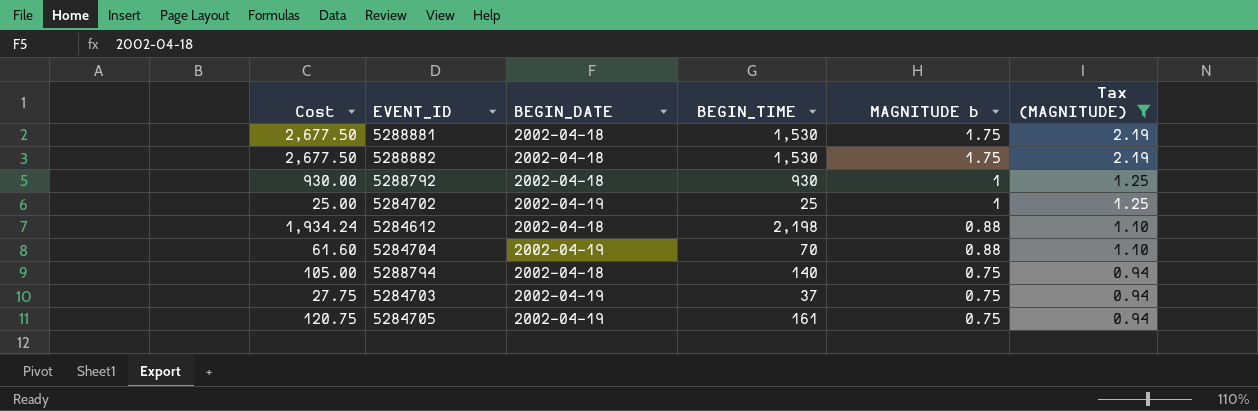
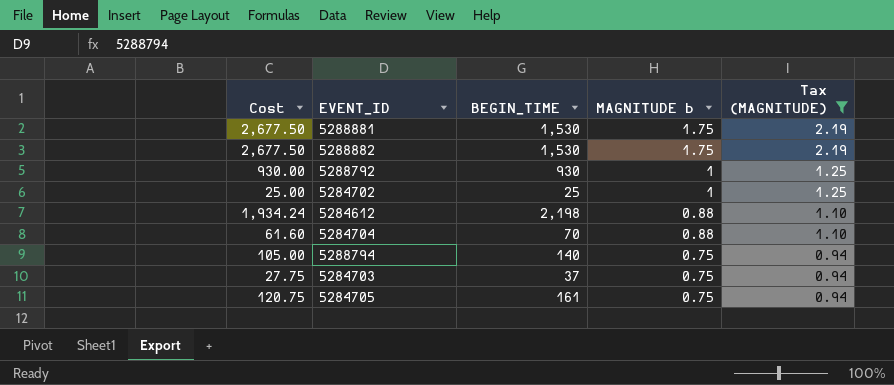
column BEGIN_DATE | position: 3 -> none

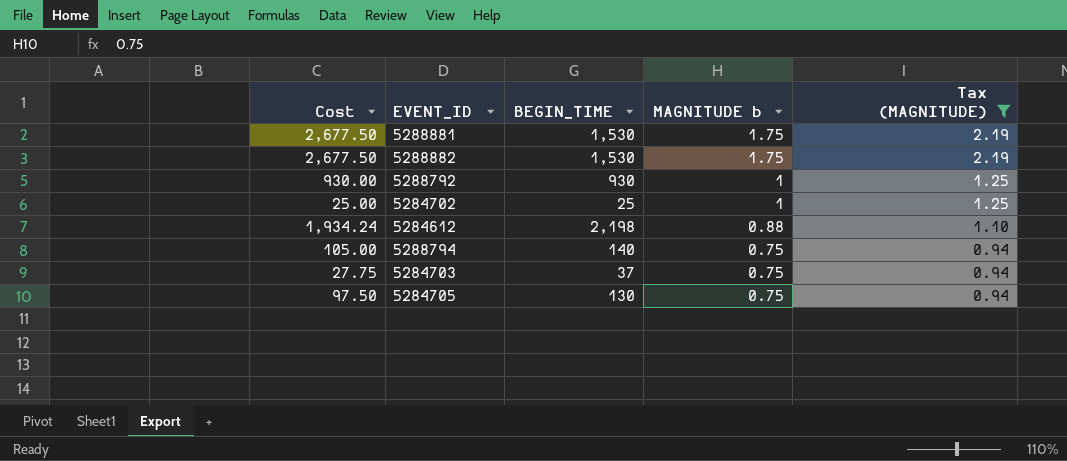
row 5284704: 61.60 | 70 | 0.88 | 1.10 -> none
5284705 | Cost: 120.75 -> 97.50
5284705 | BEGIN_TIME: 161 -> 130

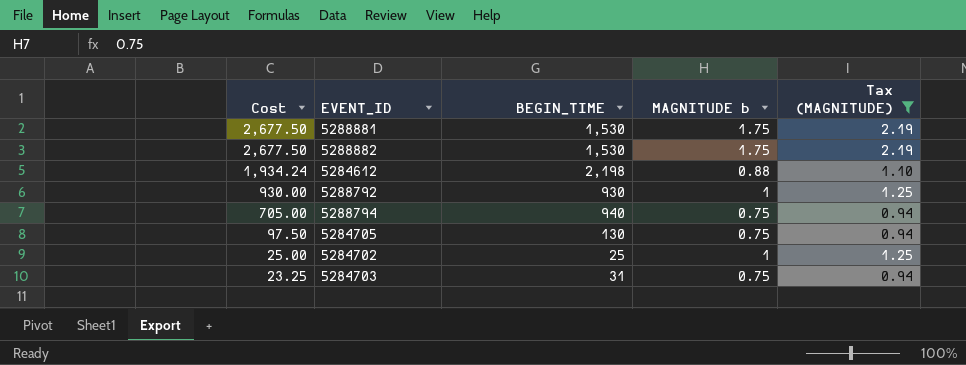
row order: MAGNITUDE b descending -> Cost descending
5288794 | Cost: 105.00 -> 705.00
5288794 | BEGIN_TIME: 140 -> 940
5284703 | Cost: 27.75 -> 23.25
5284703 | BEGIN_TIME: 37 -> 31

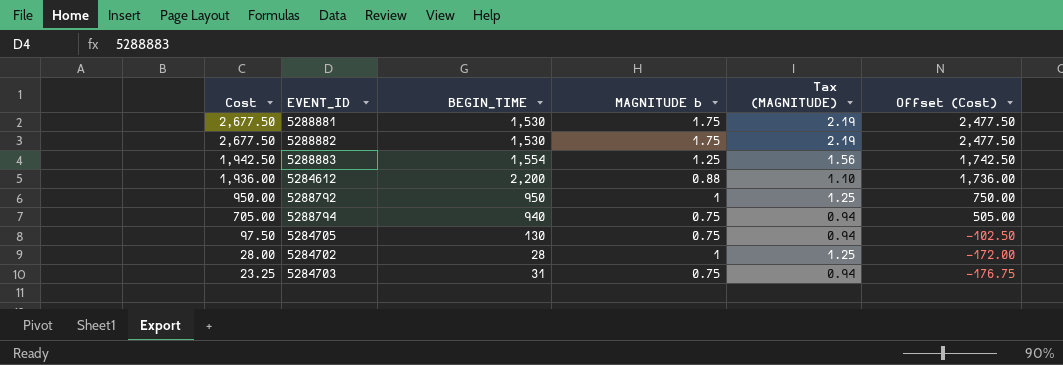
filter: Tax (MAGNITUDE) != 1.56 -> none
column Offset (Cost) | formula: none -> [Cost] - 200
5284612 | Cost: 1,934.24 -> 1,936.00
5284612 | BEGIN_TIME: 2,198 -> 2,200
5288792 | Cost: 930.00 -> 950.00
5288792 | BEGIN_TIME: 930 -> 950
5284702 | Cost: 25.00 -> 28.00
5284702 | BEGIN_TIME: 25 -> 28

